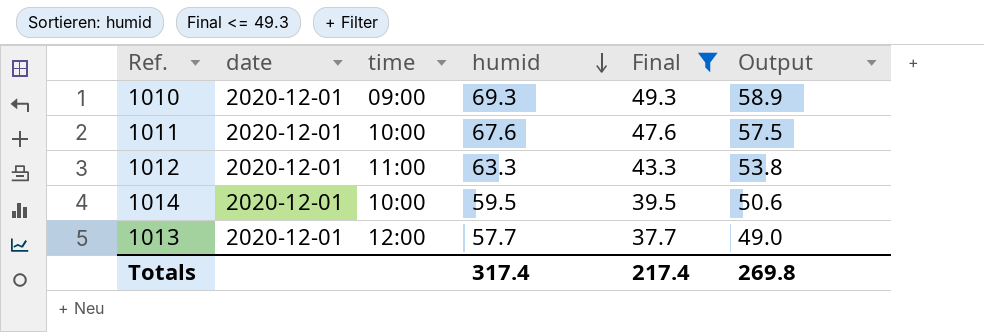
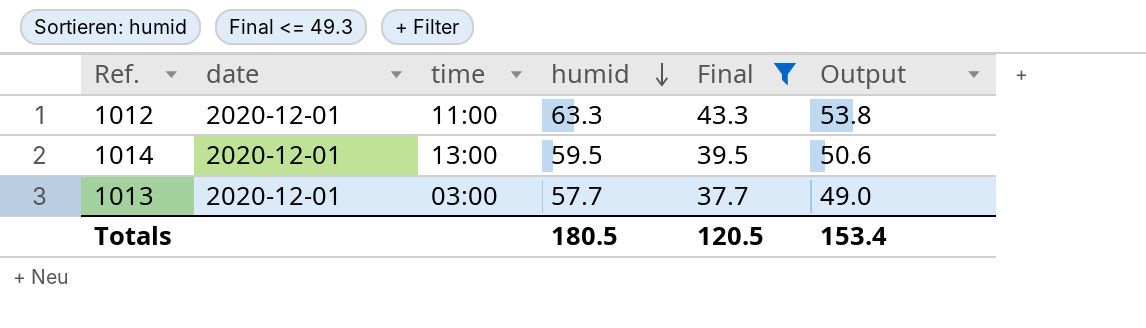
row 1010: 2020-12-01 | 09:00 | 69.3 | 49.3 | 58.9 -> none
row 1011: 2020-12-01 | 10:00 | 67.6 | 47.6 | 57.5 -> none
1014 | time: 10:00 -> 13:00
1013 | time: 12:00 -> 03:00
Totals | humid: 317.4 -> 180.5
Totals | Final: 217.4 -> 120.5
Totals | Output: 269.8 -> 153.4

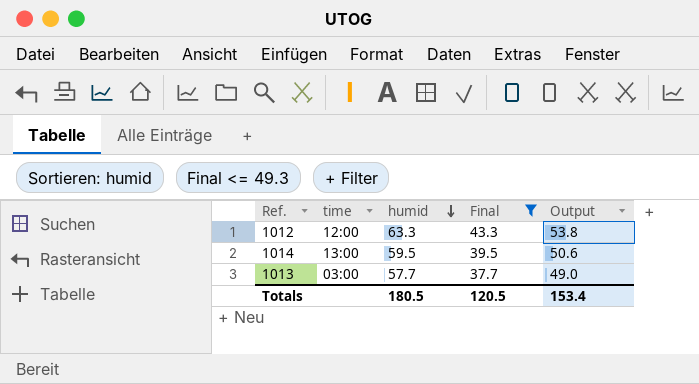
column date | position: 2 -> none
1012 | time: 11:00 -> 12:00

